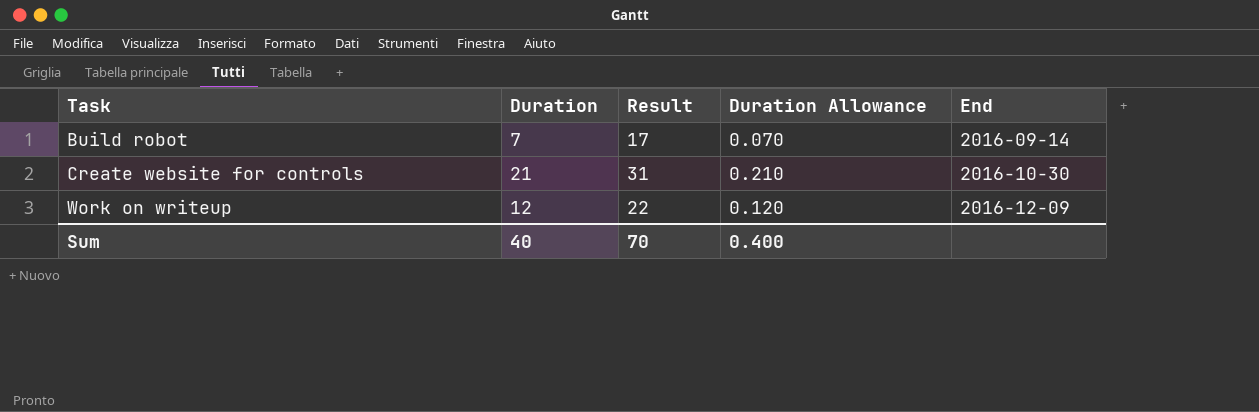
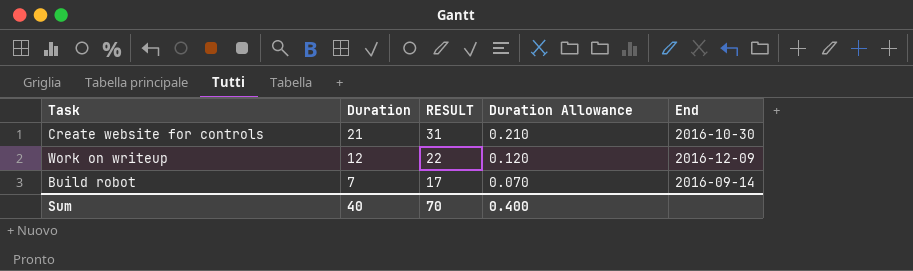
row order: Task ascending -> Duration descending
column name: Result -> RESULT

